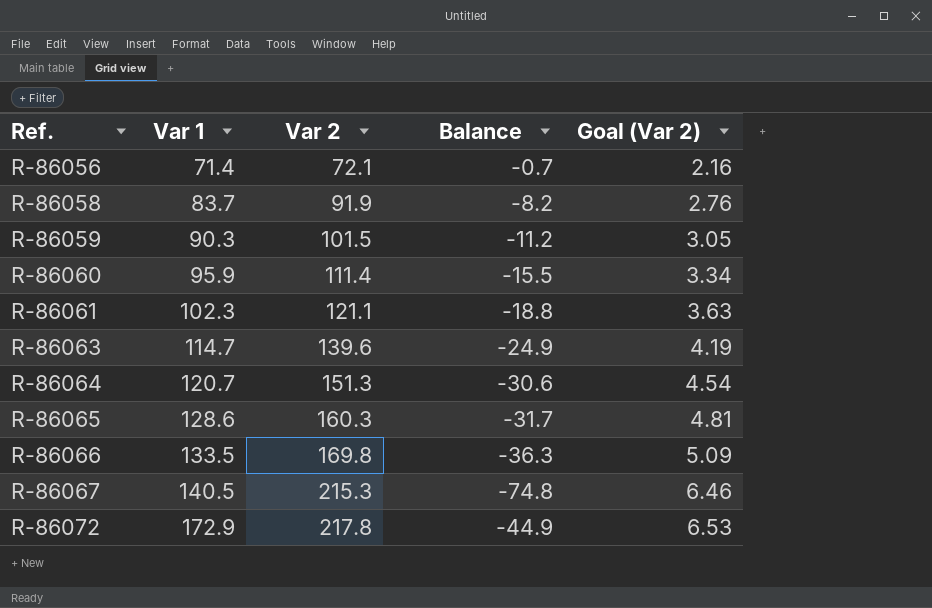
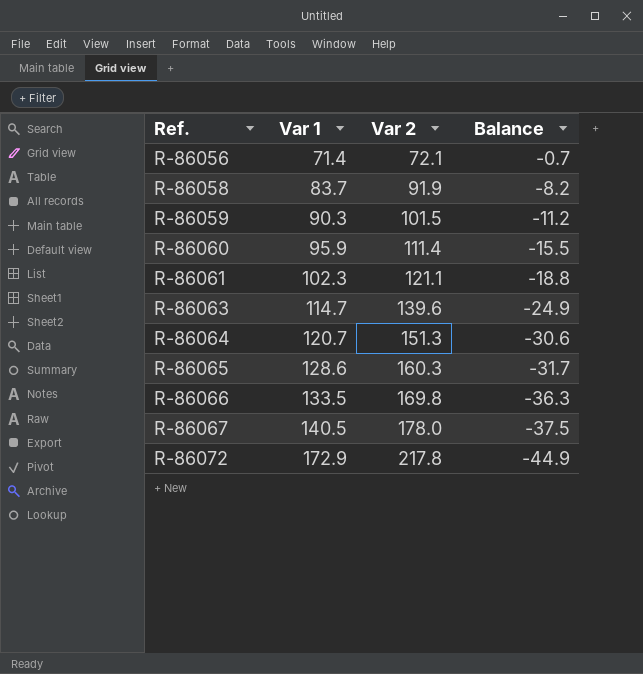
column Goal (Var 2) | formula: [Var 2] * 0.03 -> none
R-86067 | Var 2: 215.3 -> 178.0
R-86067 | Balance: -74.8 -> -37.5

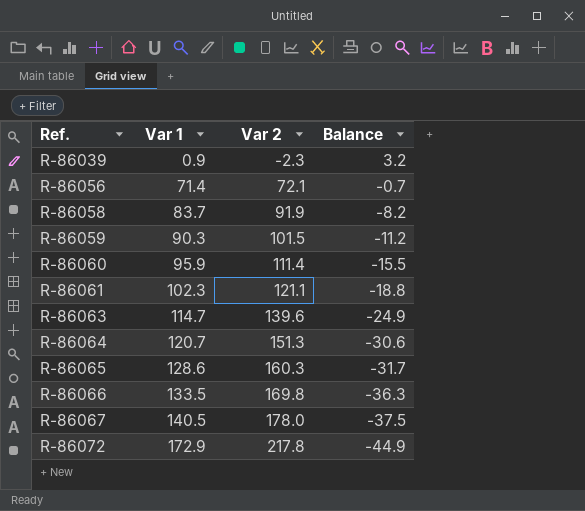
row R-86039: none -> 0.9 | -2.3 | 3.2

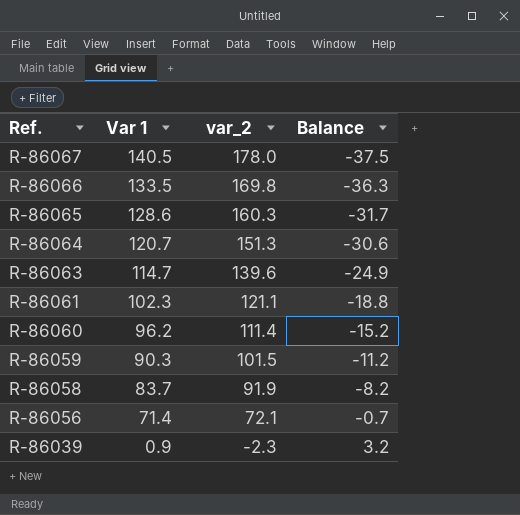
row order: Ref. ascending -> Ref. descending
column name: Var 2 -> var_2
row R-86072: 172.9 | 217.8 | -44.9 -> none
R-86060 | Var 1: 95.9 -> 96.2
R-86060 | Balance: -15.5 -> -15.2

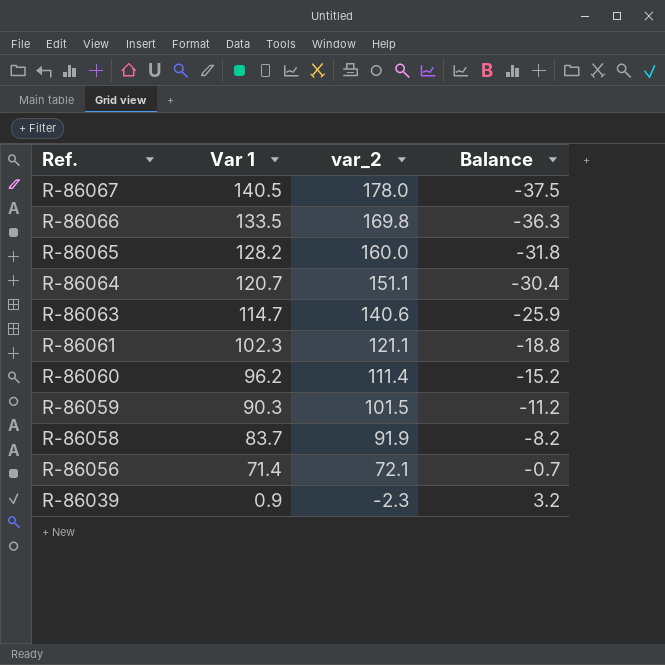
R-86065 | Var 1: 128.6 -> 128.2
R-86065 | var_2: 160.3 -> 160.0
R-86065 | Balance: -31.7 -> -31.8
R-86064 | var_2: 151.3 -> 151.1
R-86064 | Balance: -30.6 -> -30.4
R-86063 | var_2: 139.6 -> 140.6
R-86063 | Balance: -24.9 -> -25.9

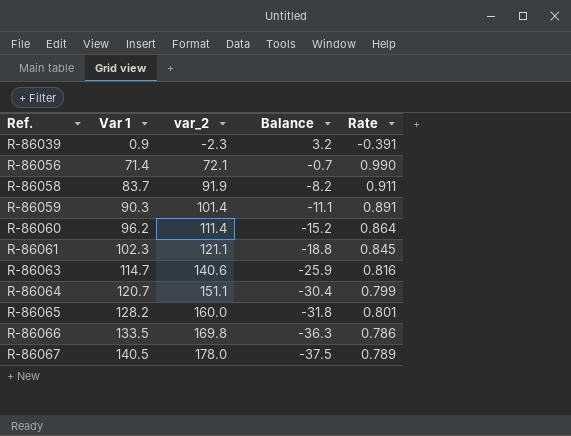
row order: Ref. descending -> Ref. ascending
column Rate | formula: none -> [Var 1] / [var_2]
R-86059 | var_2: 101.5 -> 101.4
R-86059 | Balance: -11.2 -> -11.1

